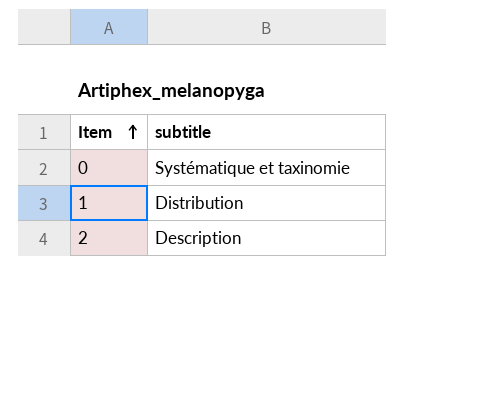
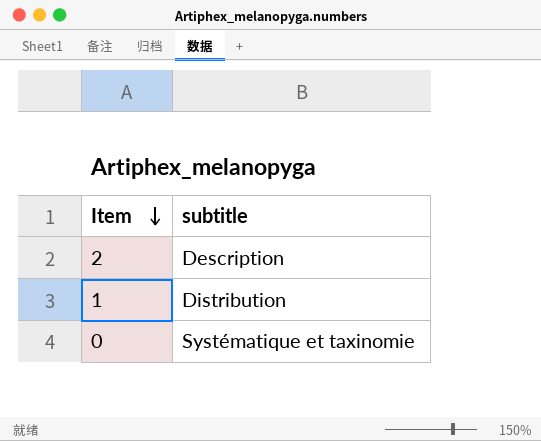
row order: Item ascending -> Item descending

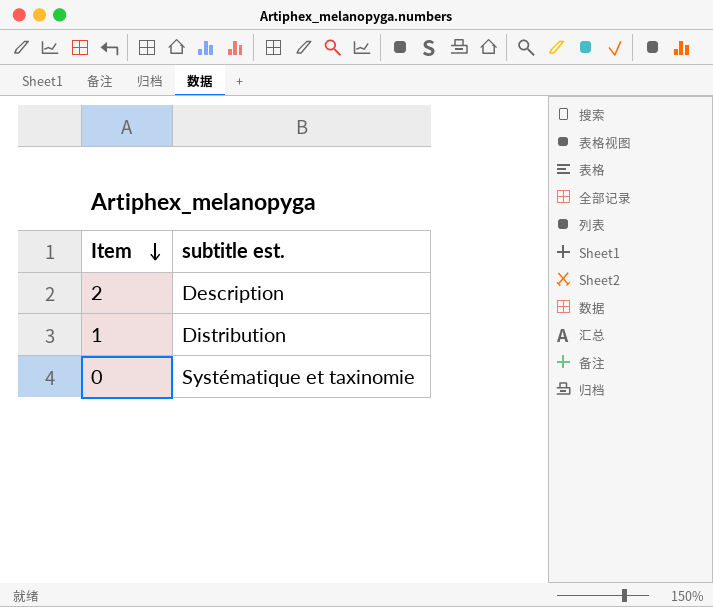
column name: subtitle -> subtitle est.

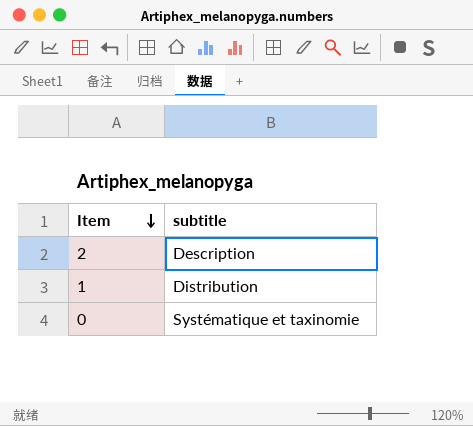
column name: subtitle est. -> subtitle

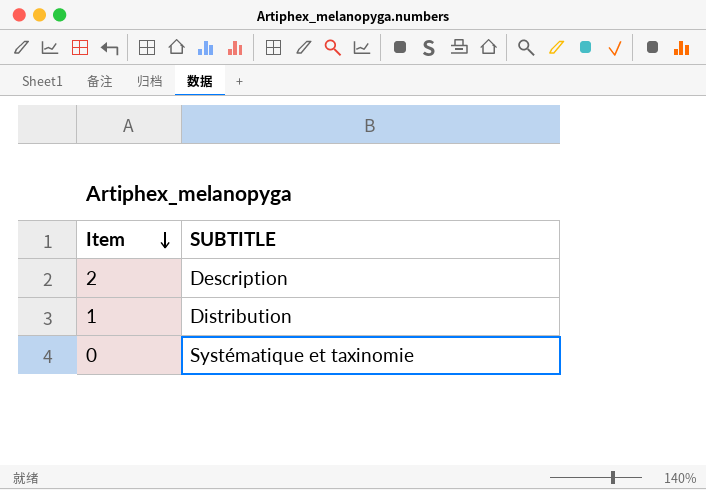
column name: subtitle -> SUBTITLE

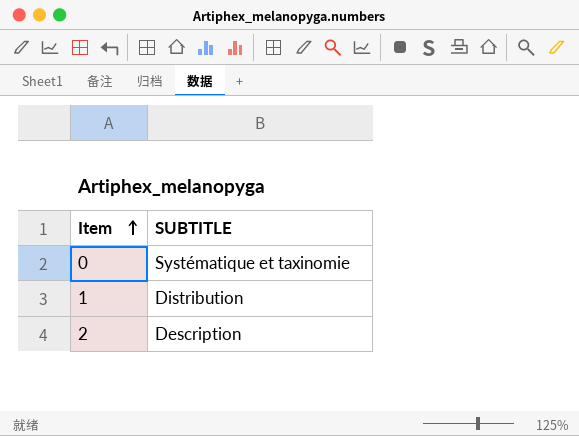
row order: Item descending -> Item ascending

